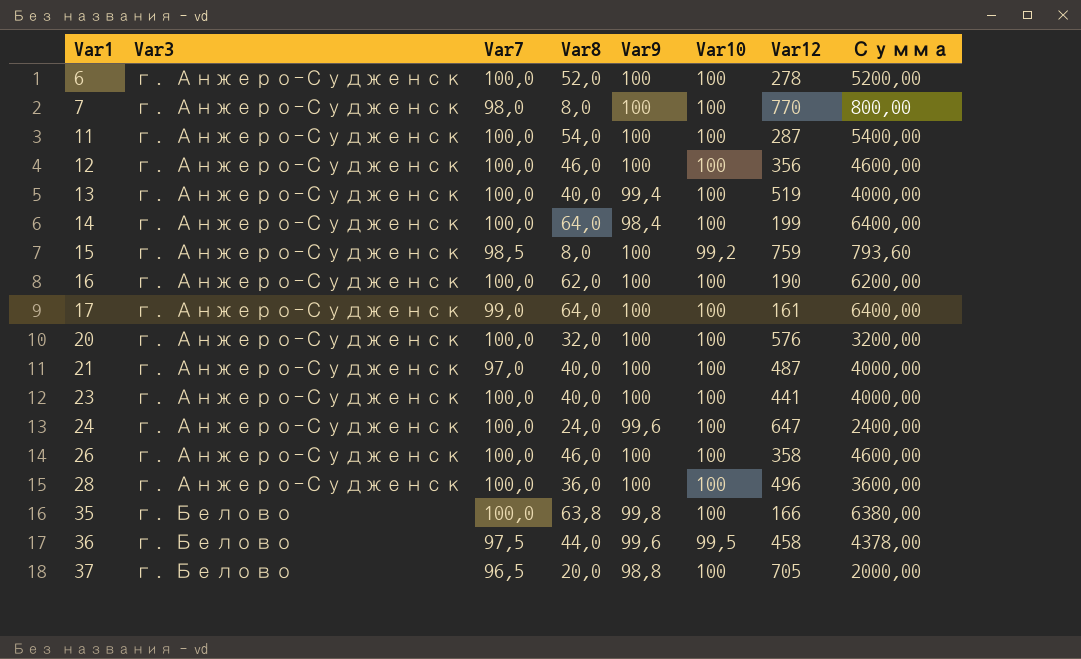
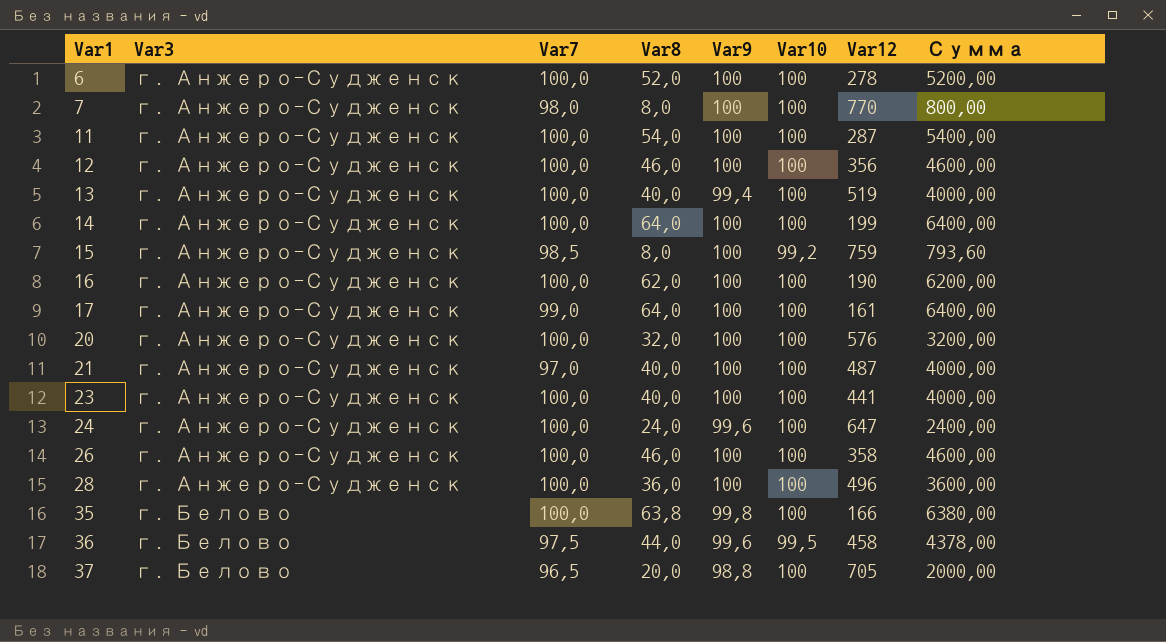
14 | Var9: 98,4 -> 100

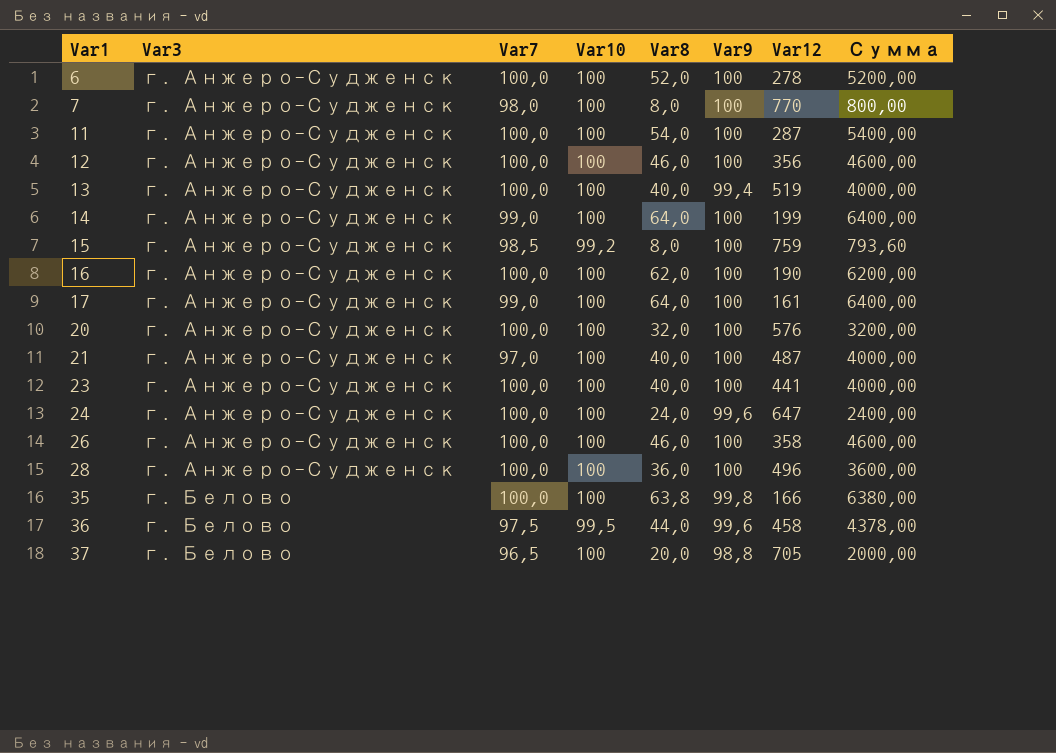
column Var10 | position: 6 -> 4
14 | Var7: 100,0 -> 99,0

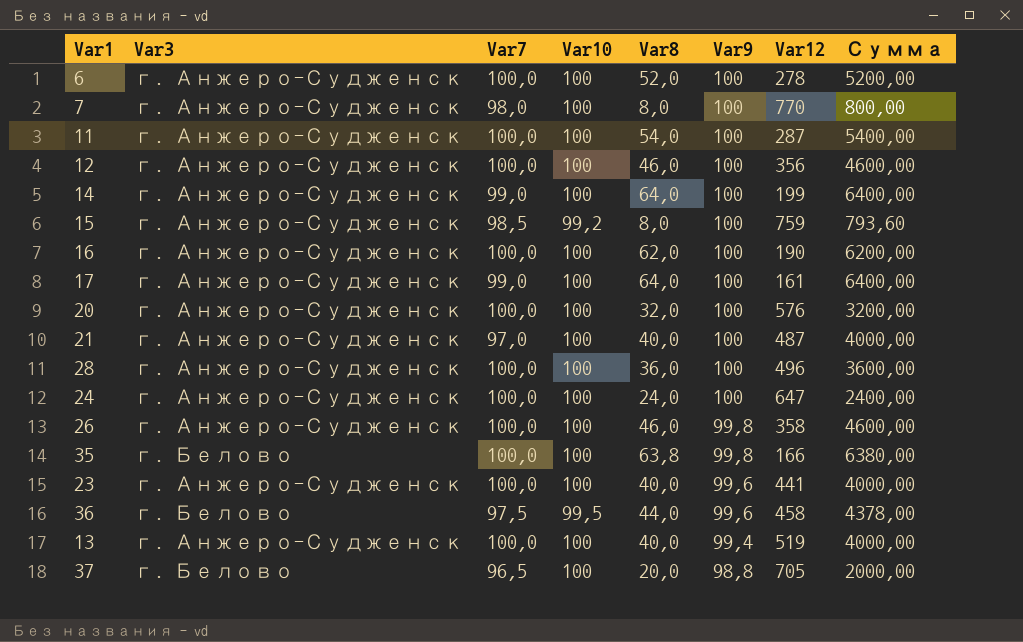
row order: Var1 ascending -> Var9 descending
24 | Var9: 99,6 -> 100
26 | Var9: 100 -> 99,8
23 | Var9: 100 -> 99,6

